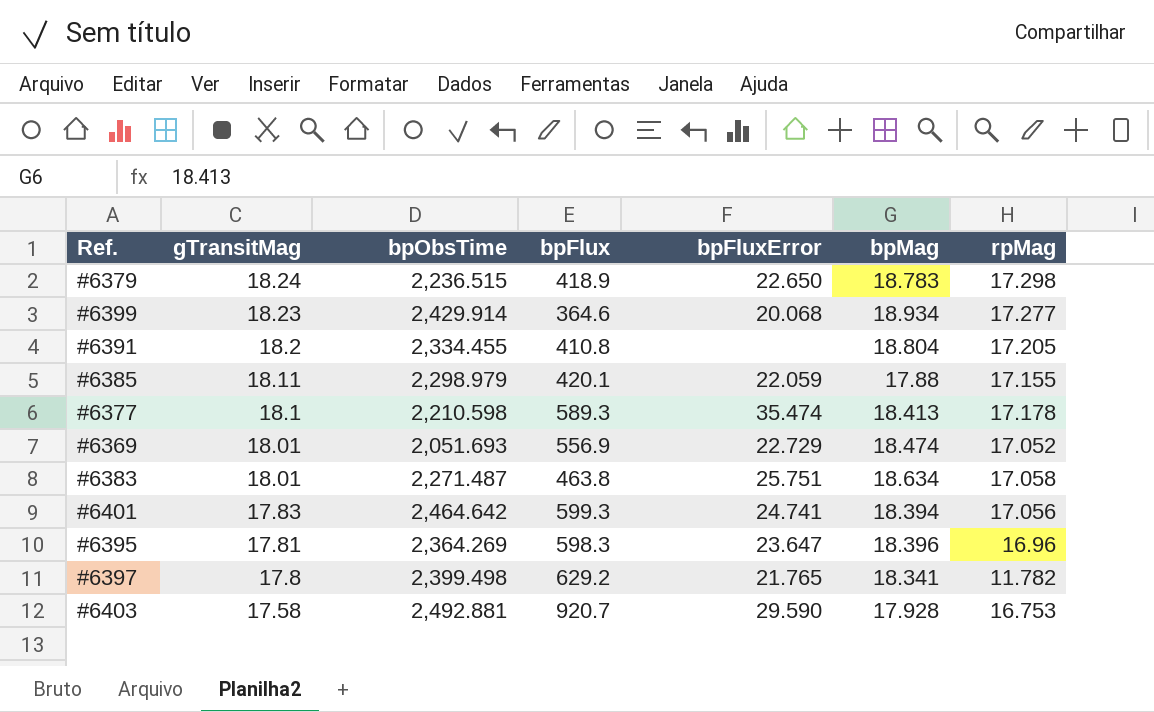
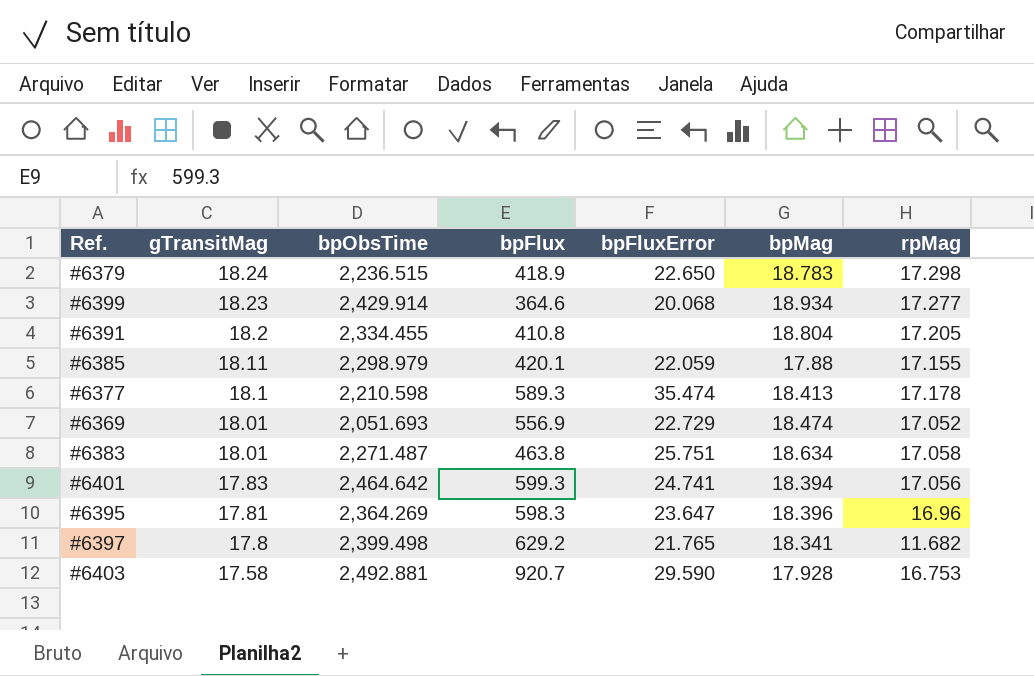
#6397 | rpMag: 11.782 -> 11.682

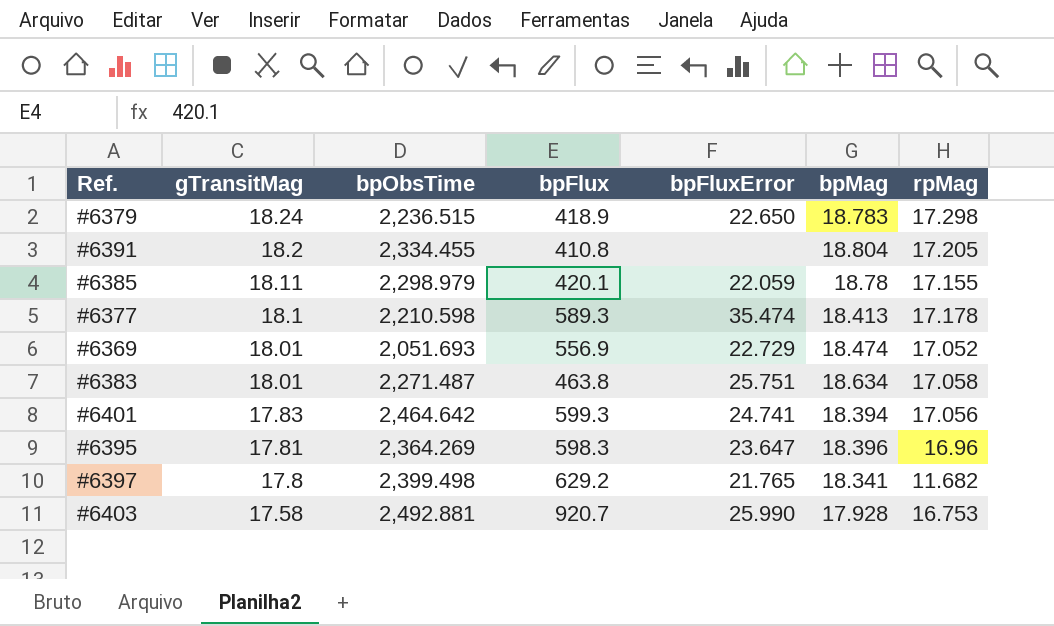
row #6399: 18.23 | 2,429.914 | 364.6 | 20.068 | 18.934 | 17.277 -> none
#6385 | bpMag: 17.88 -> 18.78
#6403 | bpFluxError: 29.590 -> 25.990

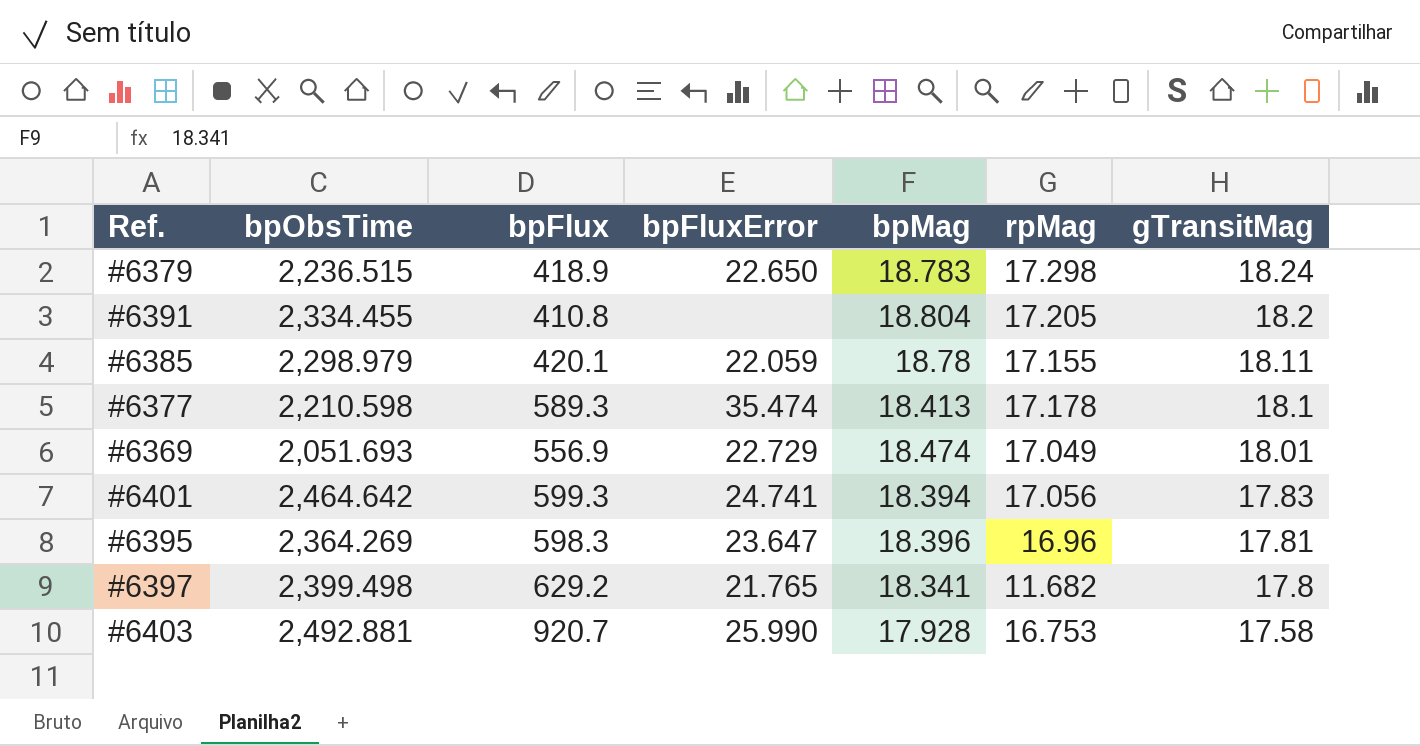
column gTransitMag | position: 2 -> 7
row #6383: 18.01 | 2,271.487 | 463.8 | 25.751 | 18.634 | 17.058 -> none
#6369 | rpMag: 17.052 -> 17.049

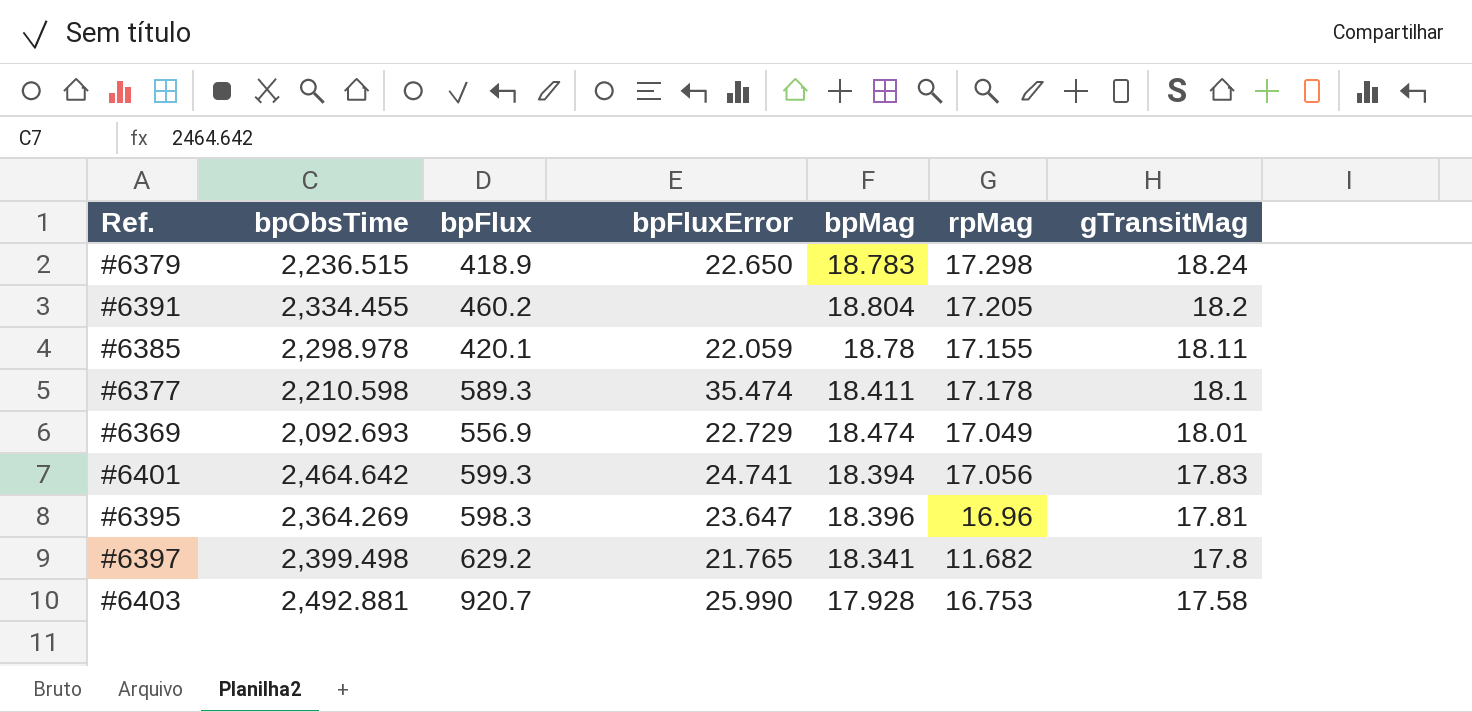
#6391 | bpFlux: 410.8 -> 460.2
#6385 | bpObsTime: 2,298.979 -> 2,298.978
#6377 | bpMag: 18.413 -> 18.411
#6369 | bpObsTime: 2,051.693 -> 2,092.693

